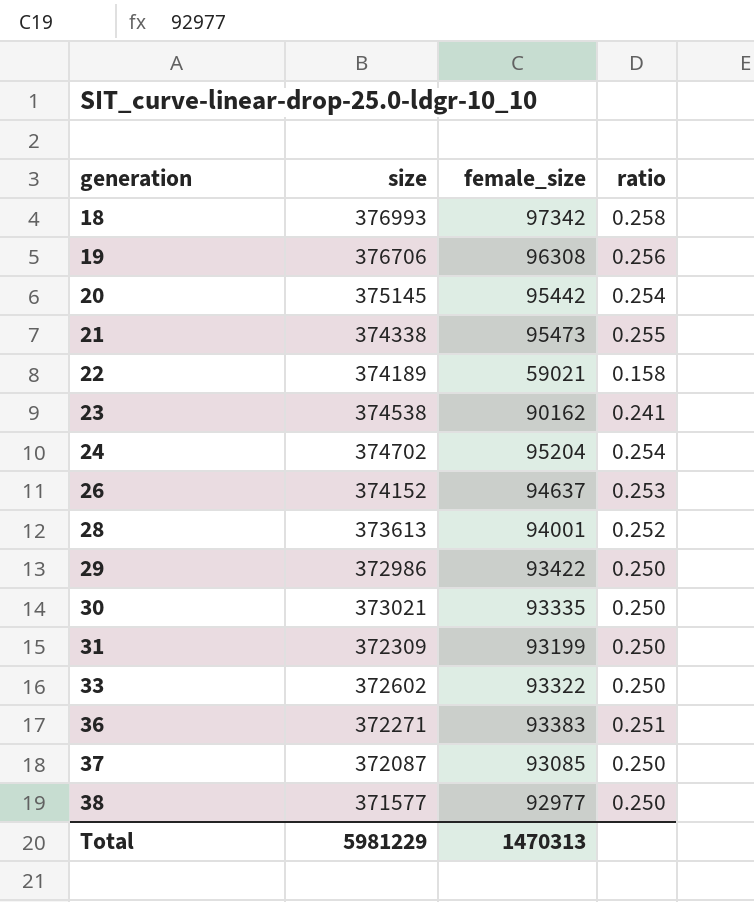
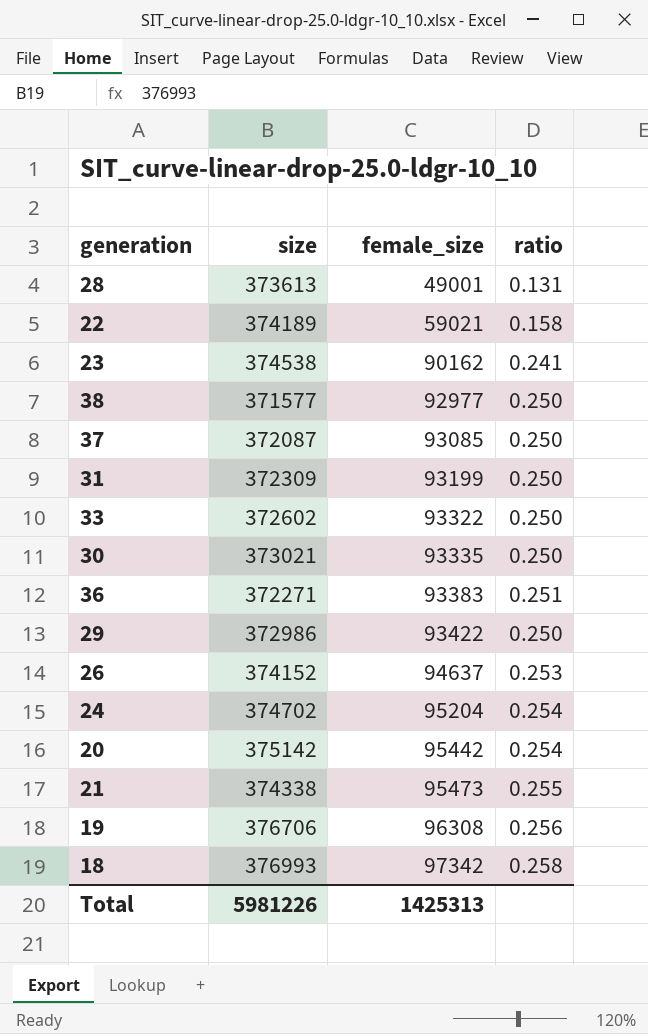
row order: generation ascending -> female_size ascending
28 | female_size: 94001 -> 49001
28 | ratio: 0.252 -> 0.131
20 | size: 375145 -> 375142
Total | size: 5981229 -> 5981226
Total | female_size: 1470313 -> 1425313

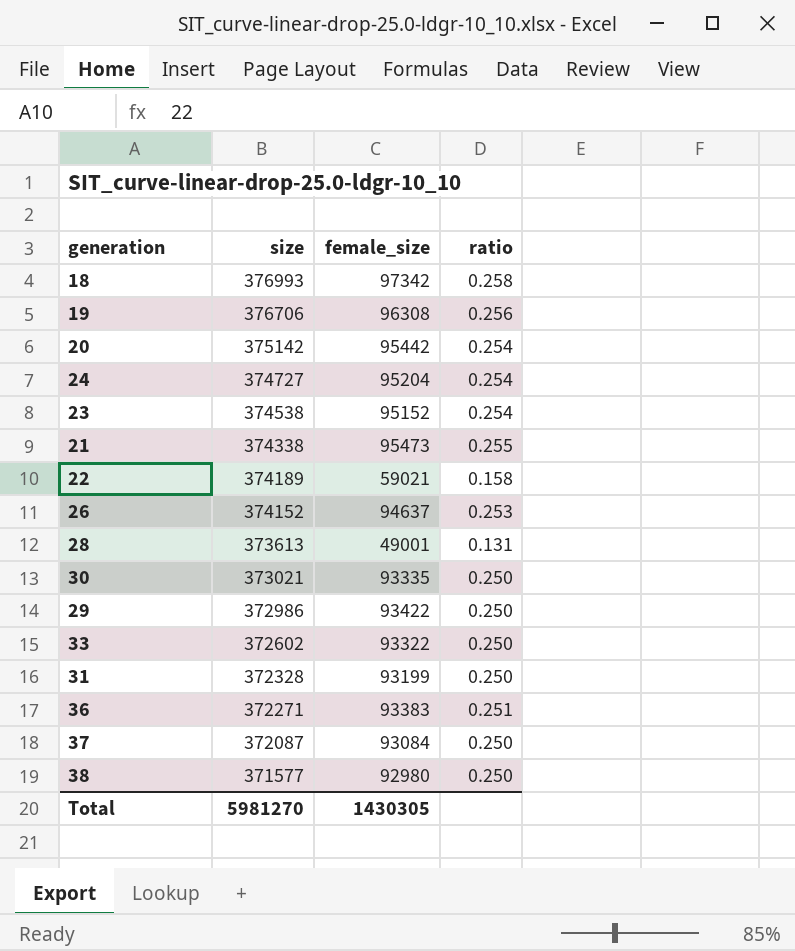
row order: female_size ascending -> size descending
24 | size: 374702 -> 374727
23 | female_size: 90162 -> 95152
23 | ratio: 0.241 -> 0.254
31 | size: 372309 -> 372328
37 | female_size: 93085 -> 93084
38 | female_size: 92977 -> 92980
Total | size: 5981226 -> 5981270
Total | female_size: 1425313 -> 1430305

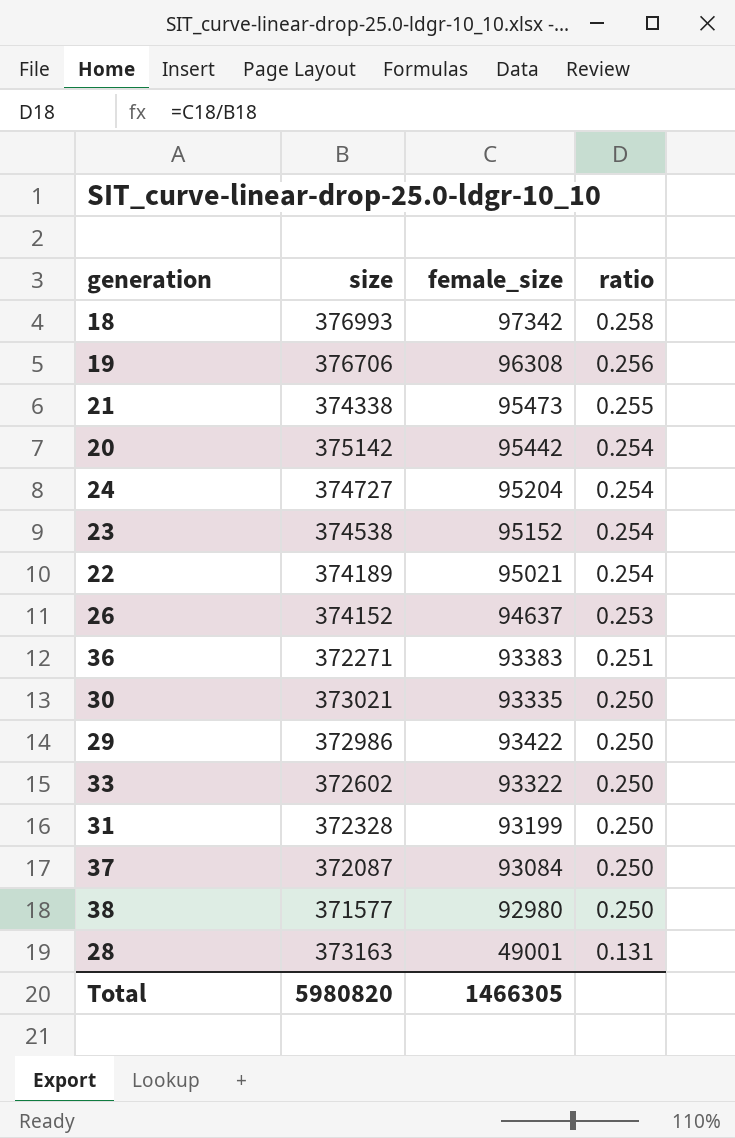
row order: size descending -> ratio descending
22 | female_size: 59021 -> 95021
22 | ratio: 0.158 -> 0.254
28 | size: 373613 -> 373163
Total | size: 5981270 -> 5980820
Total | female_size: 1430305 -> 1466305

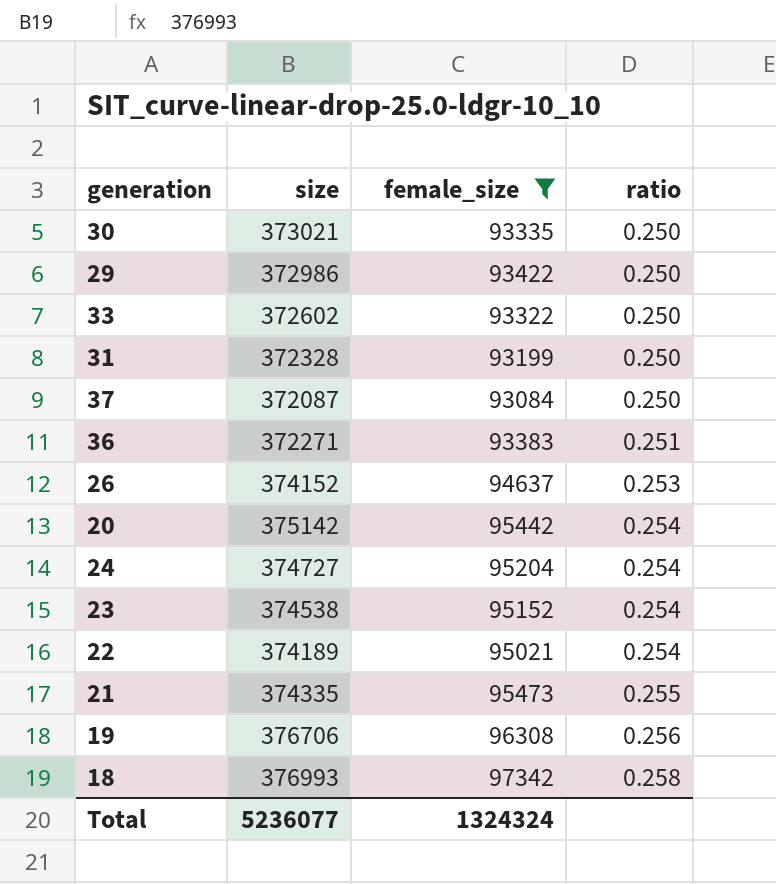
filter: none -> female_size >= 93084
row order: ratio descending -> ratio ascending
21 | size: 374338 -> 374335
Total | size: 5980820 -> 5236077
Total | female_size: 1466305 -> 1324324

